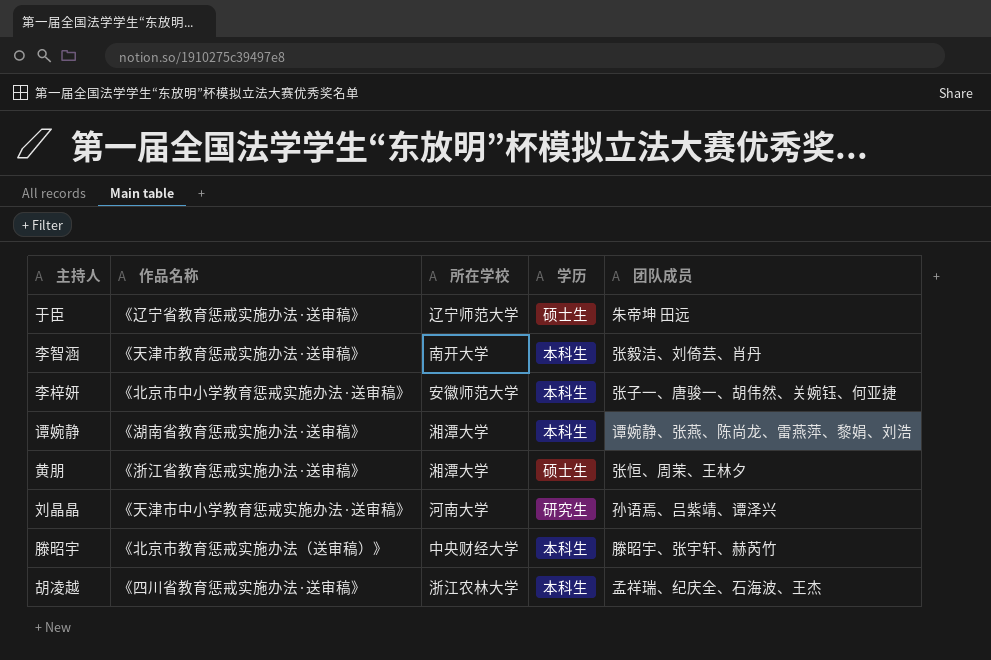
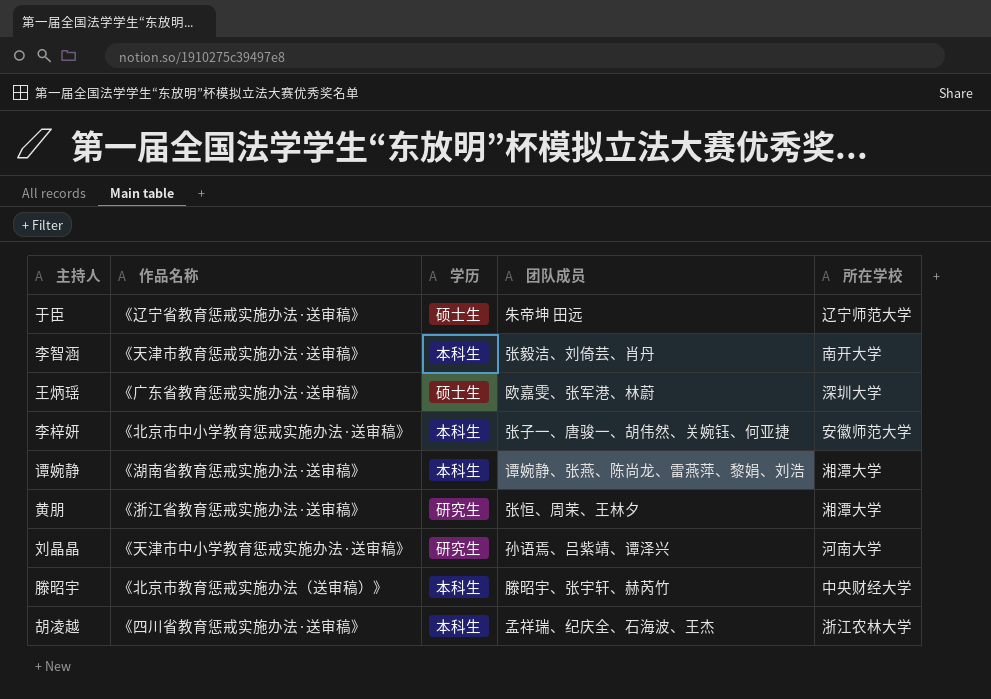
column 所在学校 | position: 3 -> 5
row 王炳瑶: none -> 《广东省教育惩戒实施办法·送审稿》 | 硕士生 | 欧嘉雯、张军港、林蔚 | 深圳大学
黄朋 | 学历: 硕士生 -> 研究生

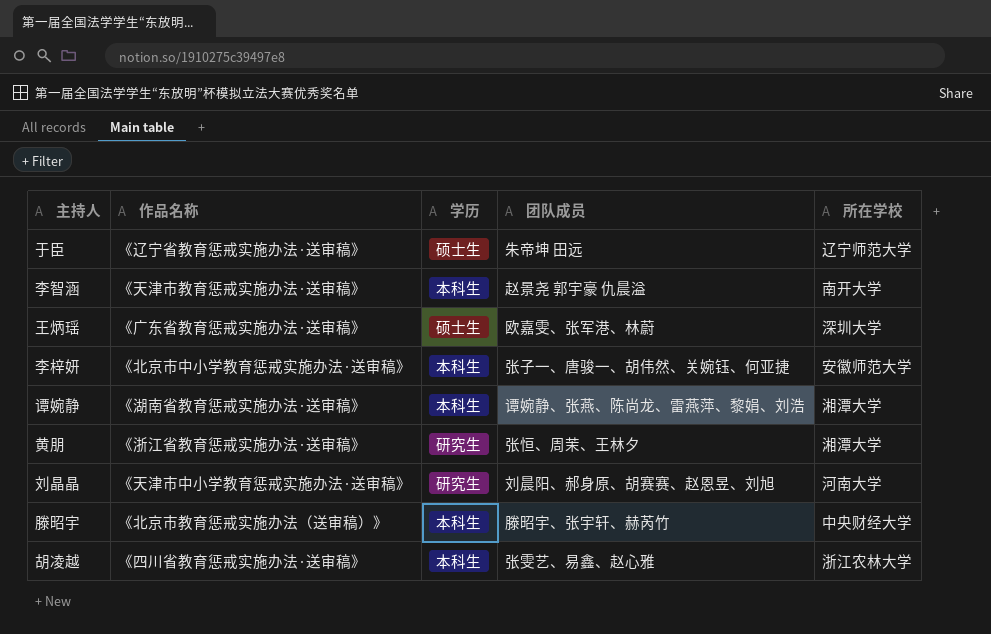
李智涵 | 团队成员: 张毅洁、刘倚芸、肖丹 -> 赵景尧 郭宇豪 仇晨溢
刘晶晶 | 团队成员: 孙语焉、吕紫靖、谭泽兴 -> 刘晨阳、郝身原、胡赛赛、赵恩昱、刘旭
胡凌越 | 团队成员: 孟祥瑞、纪庆全、石海波、王杰 -> 张雯艺、易鑫、赵心雅

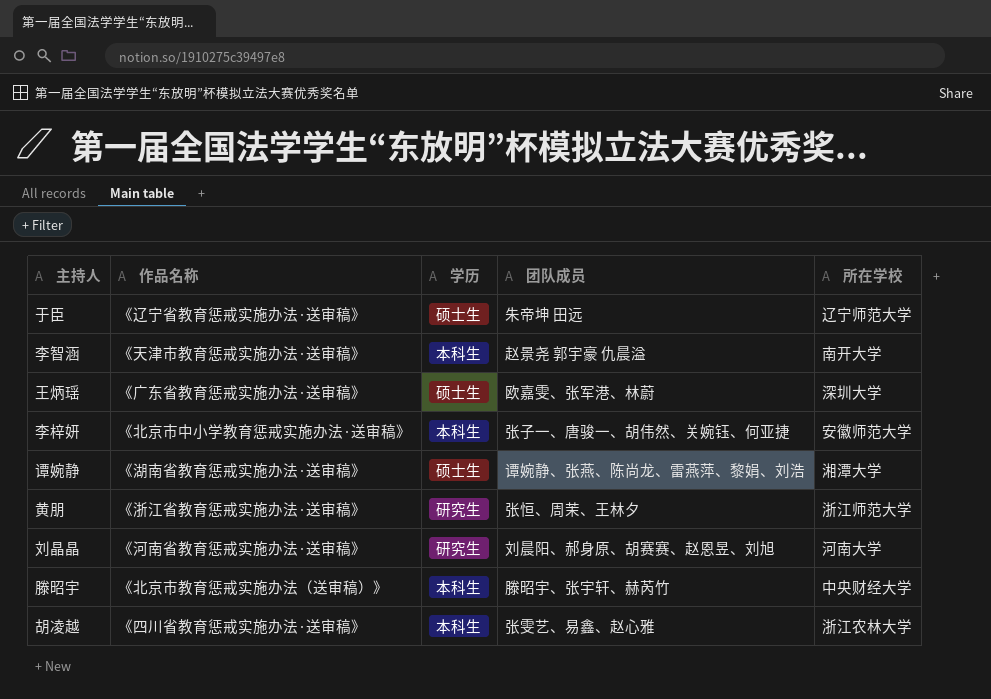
谭婉静 | 学历: 本科生 -> 硕士生
黄朋 | 所在学校: 湘潭大学 -> 浙江师范大学
刘晶晶 | 作品名称: 《天津市中小学教育惩戒实施办法·送审稿》 -> 《河南省教育惩戒实施办法·送审稿》

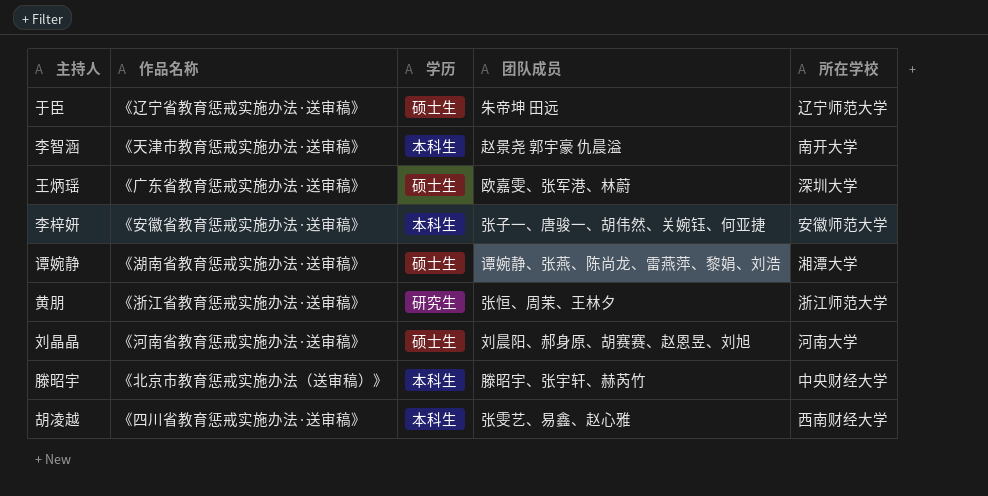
李梓妍 | 作品名称: 《北京市中小学教育惩戒实施办法·送审稿》 -> 《安徽省教育惩戒实施办法·送审稿》
刘晶晶 | 学历: 研究生 -> 硕士生
胡凌越 | 所在学校: 浙江农林大学 -> 西南财经大学

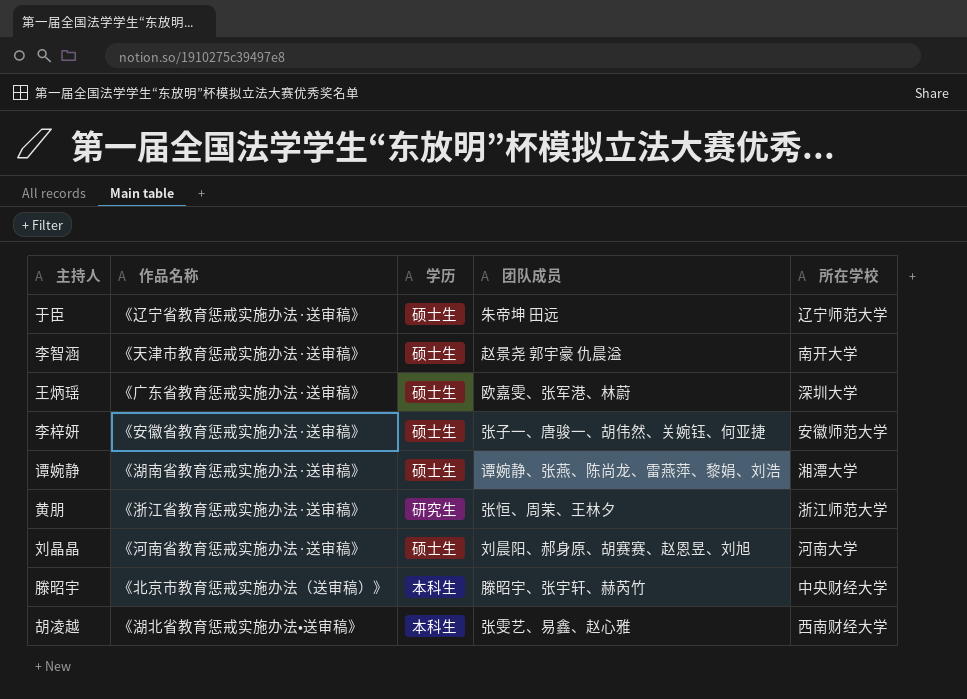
李智涵 | 学历: 本科生 -> 硕士生
李梓妍 | 学历: 本科生 -> 硕士生
胡凌越 | 作品名称: 《四川省教育惩戒实施办法·送审稿》 -> 《湖北省教育惩戒实施办法•送审稿》

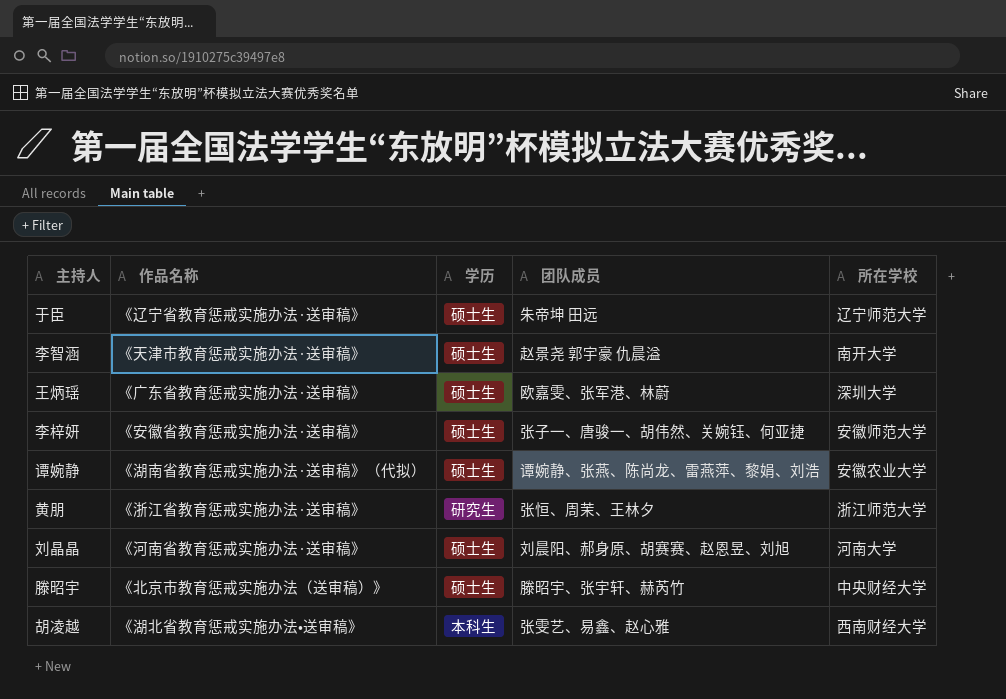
谭婉静 | 作品名称: 《湖南省教育惩戒实施办法·送审稿》 -> 《湖南省教育惩戒实施办法·送审稿》（代拟）
谭婉静 | 所在学校: 湘潭大学 -> 安徽农业大学
滕昭宇 | 学历: 本科生 -> 硕士生

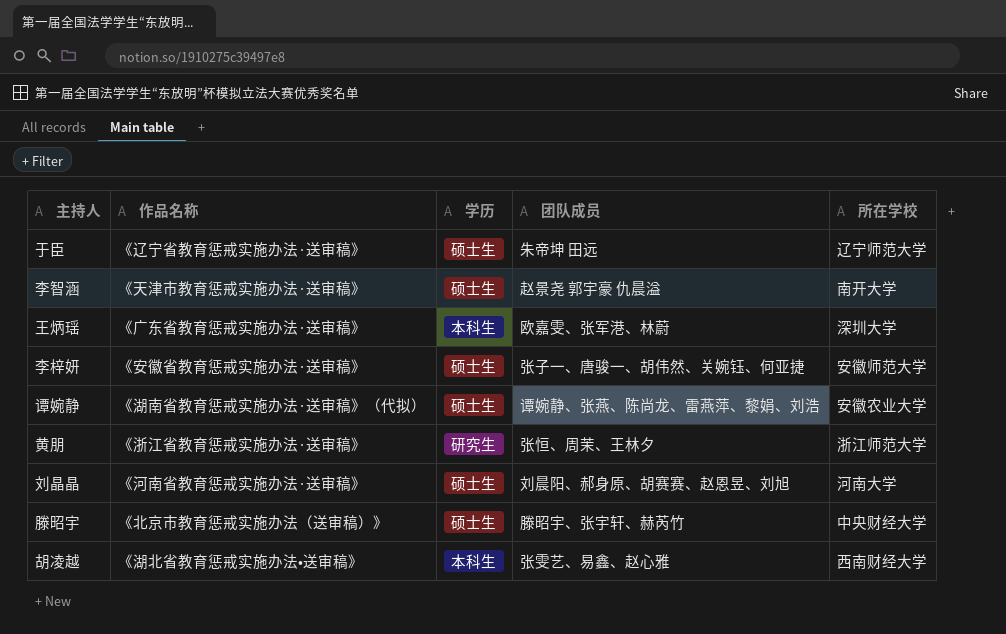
王炳瑶 | 学历: 硕士生 -> 本科生

